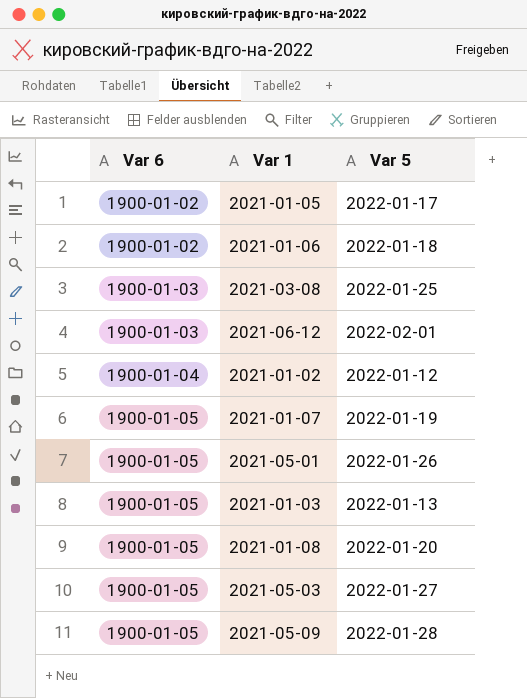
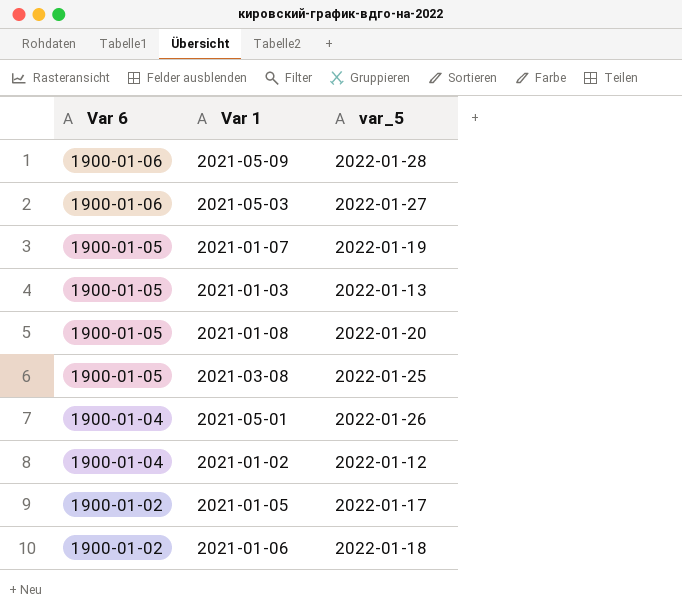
row order: Var 6 ascending -> Var 6 descending
column name: Var 5 -> var_5
row 2021-06-12: 1900-01-03 | 2022-02-01 -> none
2021-05-09 | Var 6: 1900-01-05 -> 1900-01-06
2021-05-03 | Var 6: 1900-01-05 -> 1900-01-06
2021-03-08 | Var 6: 1900-01-03 -> 1900-01-05
2021-05-01 | Var 6: 1900-01-05 -> 1900-01-04

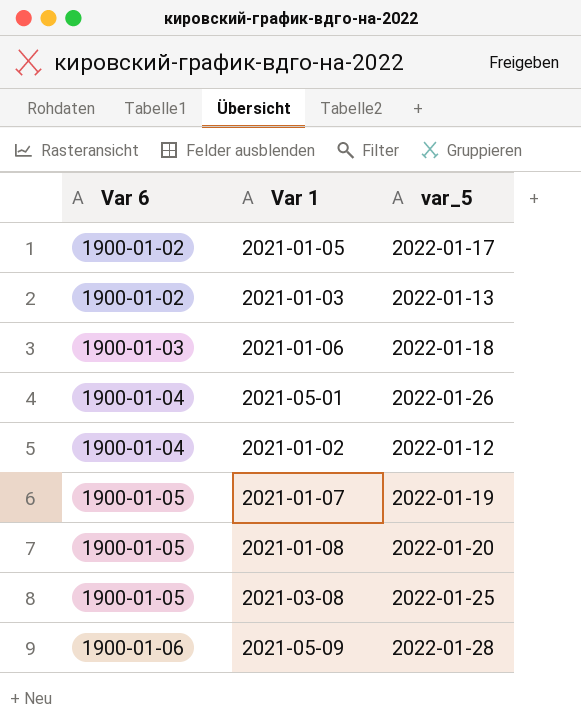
row order: Var 6 descending -> Var 6 ascending
row 2021-05-03: 1900-01-06 | 2022-01-27 -> none
2021-01-03 | Var 6: 1900-01-05 -> 1900-01-02
2021-01-06 | Var 6: 1900-01-02 -> 1900-01-03

